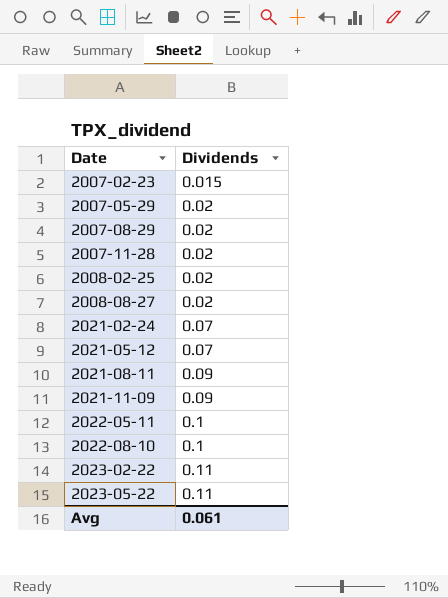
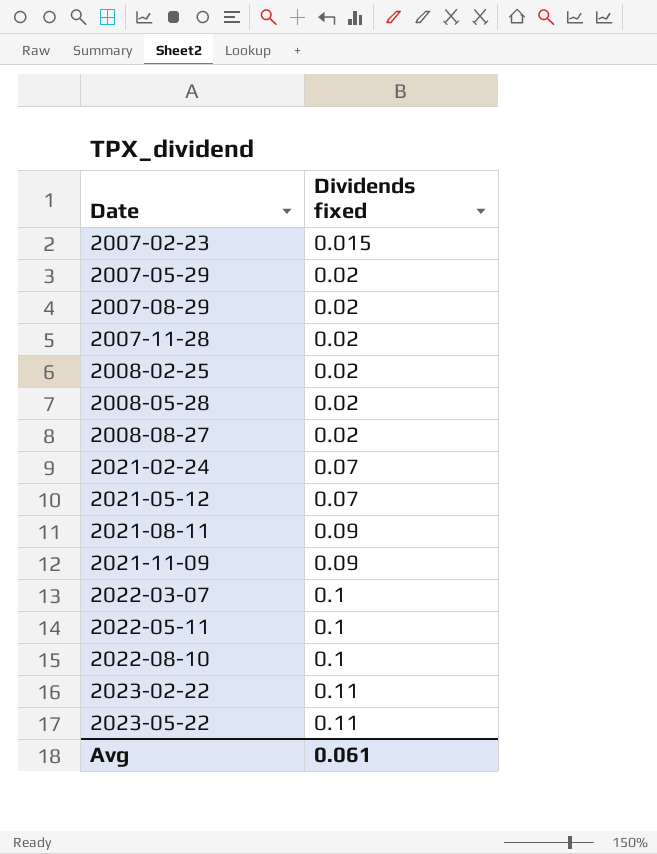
column name: Dividends -> Dividends fixed
row 2008-05-28: none -> 0.02
row 2022-03-07: none -> 0.1

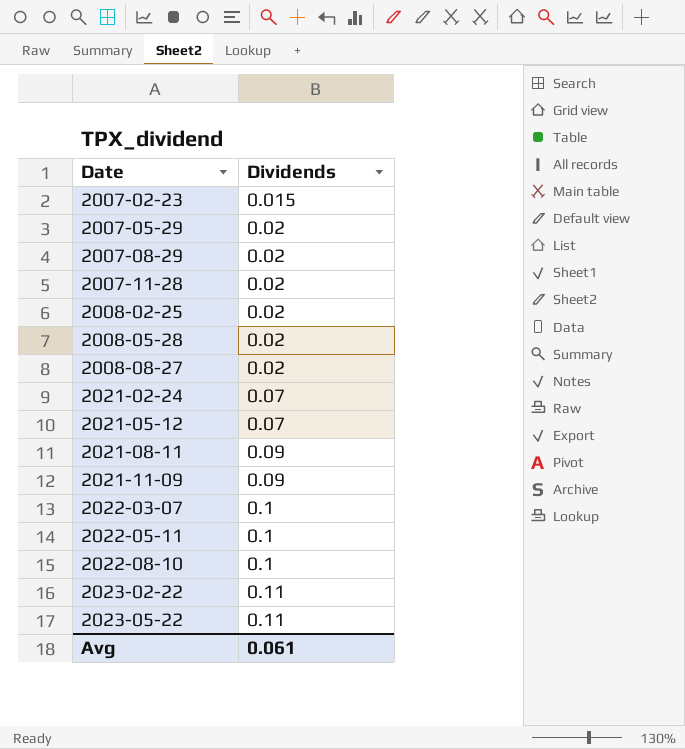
column name: Dividends fixed -> Dividends

